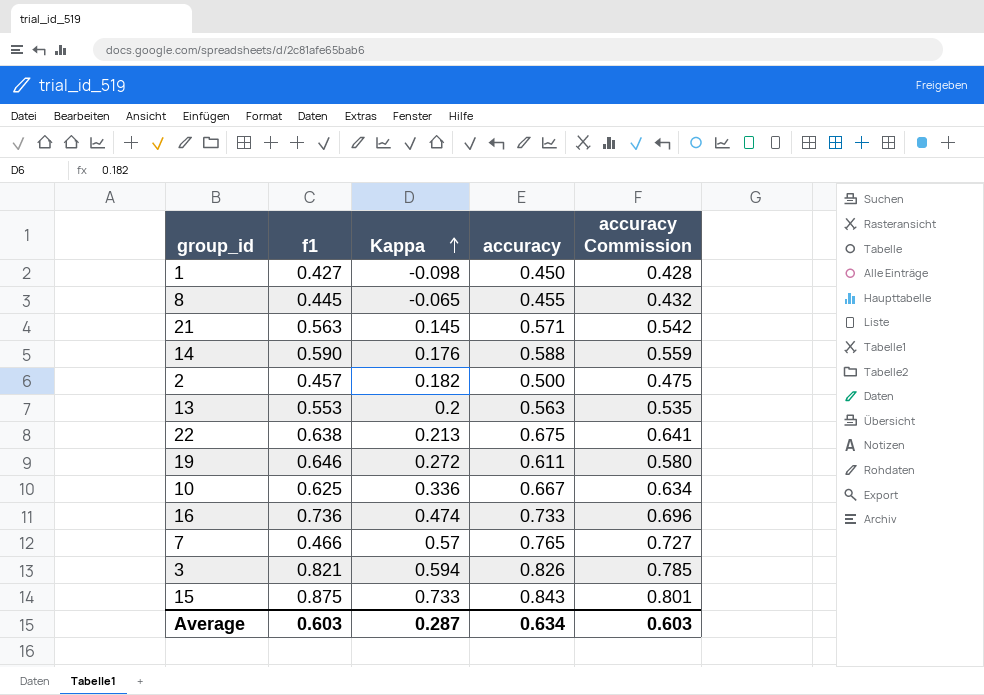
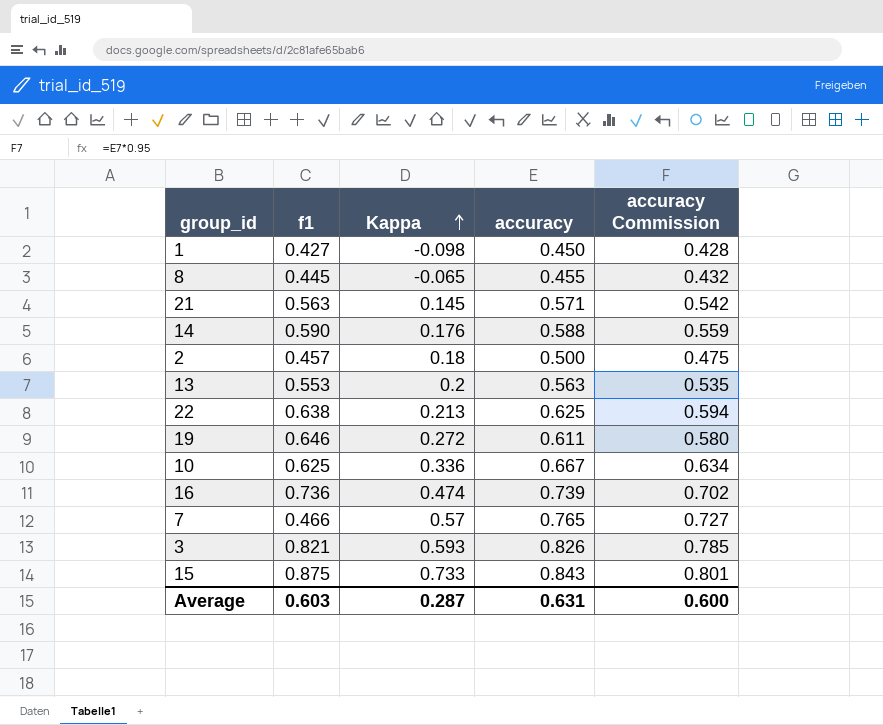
2 | Kappa: 0.182 -> 0.18
22 | accuracy: 0.675 -> 0.625
22 | accuracy Commission: 0.641 -> 0.594
16 | accuracy: 0.733 -> 0.739
16 | accuracy Commission: 0.696 -> 0.702
3 | Kappa: 0.594 -> 0.593
Average | accuracy: 0.634 -> 0.631
Average | accuracy Commission: 0.603 -> 0.600

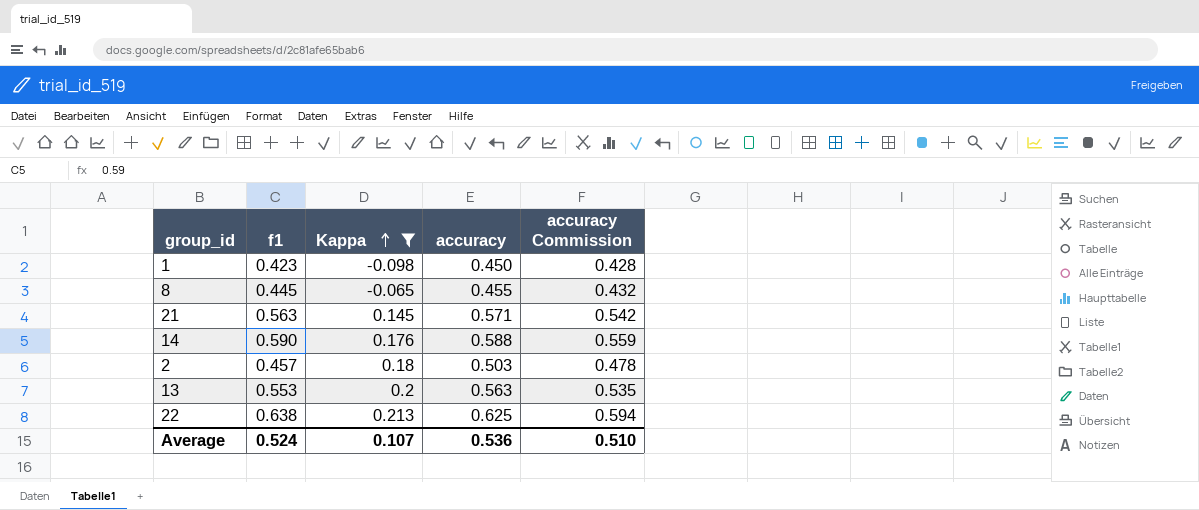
filter: none -> Kappa <= 0.213
1 | f1: 0.427 -> 0.423
2 | accuracy: 0.500 -> 0.503
2 | accuracy Commission: 0.475 -> 0.478
Average | f1: 0.603 -> 0.524
Average | Kappa: 0.287 -> 0.107
Average | accuracy: 0.631 -> 0.536
Average | accuracy Commission: 0.600 -> 0.510

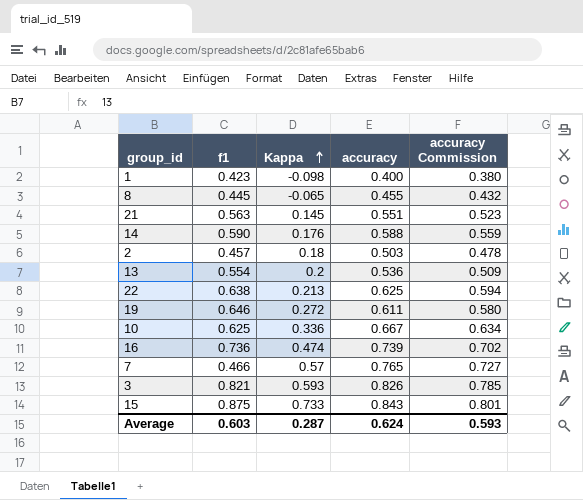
filter: Kappa <= 0.213 -> none
1 | accuracy: 0.450 -> 0.400
1 | accuracy Commission: 0.428 -> 0.380
21 | accuracy: 0.571 -> 0.551
21 | accuracy Commission: 0.542 -> 0.523
13 | f1: 0.553 -> 0.554
13 | accuracy: 0.563 -> 0.536
13 | accuracy Commission: 0.535 -> 0.509
Average | f1: 0.524 -> 0.603
Average | Kappa: 0.107 -> 0.287
Average | accuracy: 0.536 -> 0.624
Average | accuracy Commission: 0.510 -> 0.593

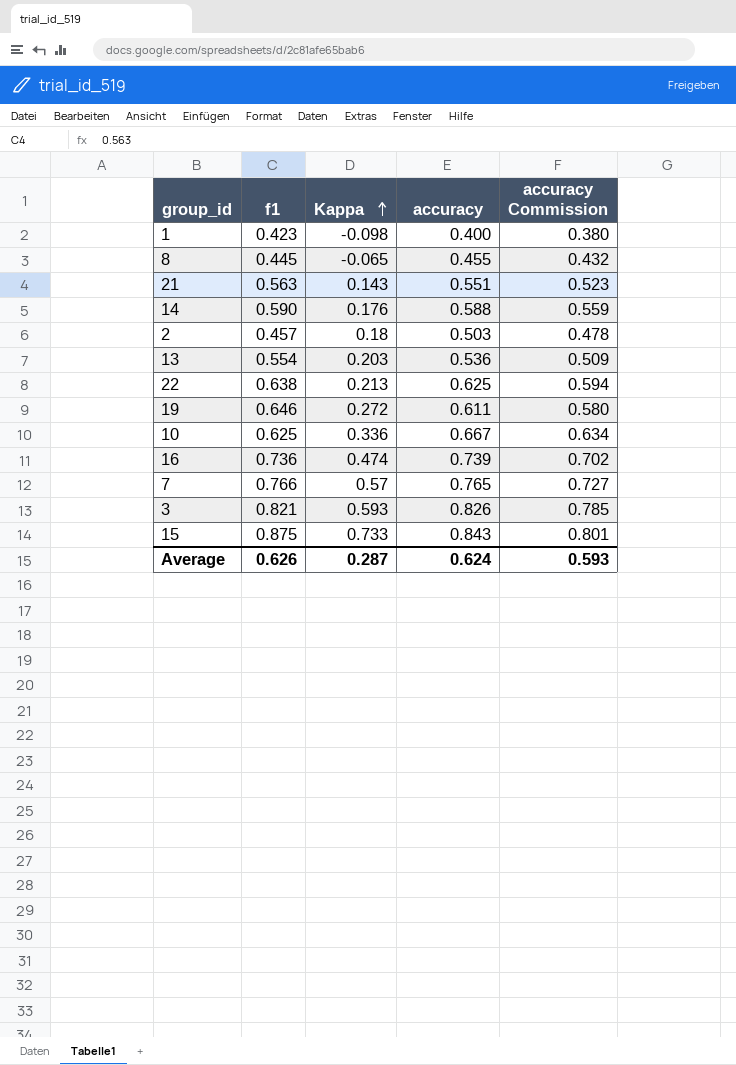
21 | Kappa: 0.145 -> 0.143
13 | Kappa: 0.2 -> 0.203
7 | f1: 0.466 -> 0.766
Average | f1: 0.603 -> 0.626

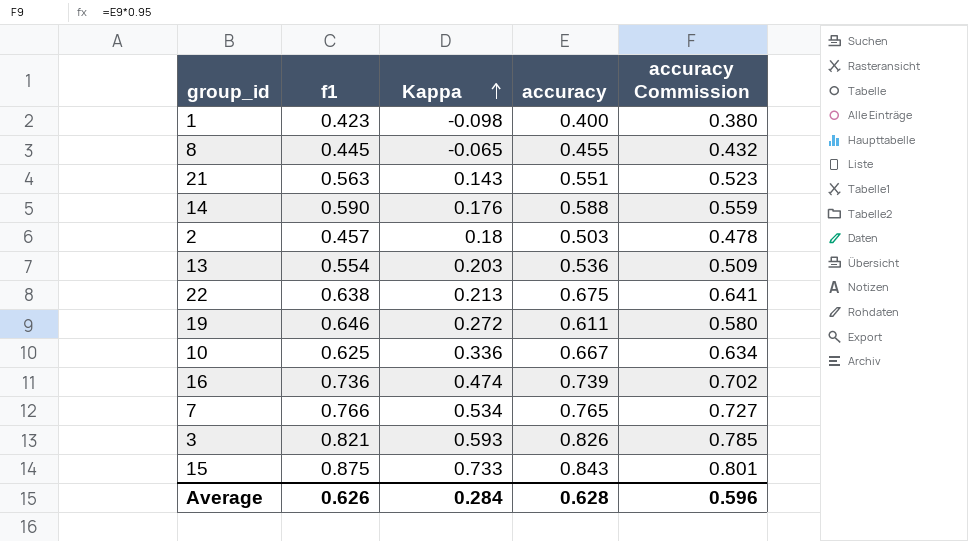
22 | accuracy: 0.625 -> 0.675
22 | accuracy Commission: 0.594 -> 0.641
7 | Kappa: 0.57 -> 0.534
Average | Kappa: 0.287 -> 0.284
Average | accuracy: 0.624 -> 0.628
Average | accuracy Commission: 0.593 -> 0.596

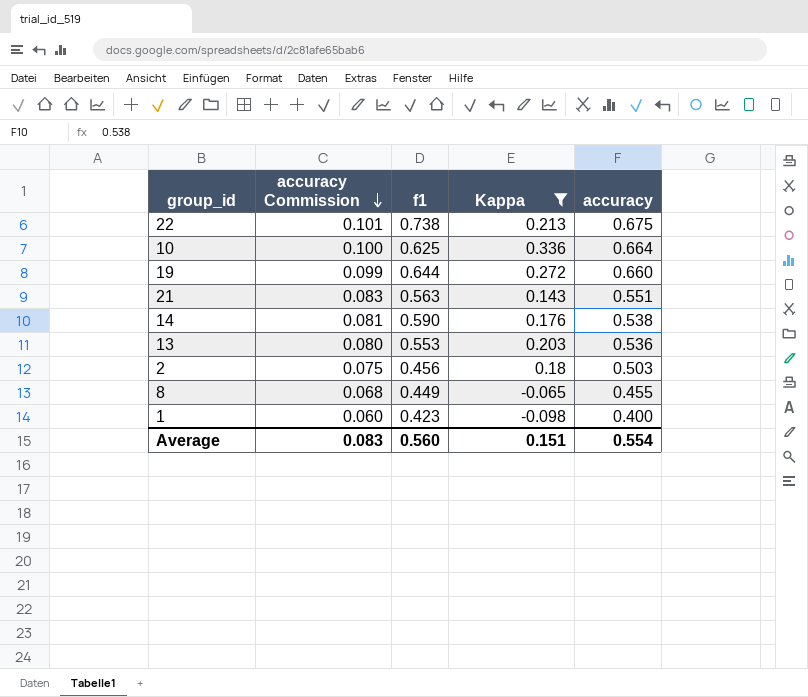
filter: none -> Kappa <= 0.336
row order: Kappa ascending -> accuracy Commission descending
column accuracy Commission | formula: [accuracy] * 0.95 -> [accuracy] * 0.15
column accuracy Commission | position: 5 -> 2
22 | f1: 0.638 -> 0.738
10 | accuracy: 0.667 -> 0.664
19 | f1: 0.646 -> 0.644
19 | accuracy: 0.611 -> 0.660
14 | accuracy: 0.588 -> 0.538
13 | f1: 0.554 -> 0.553
2 | f1: 0.457 -> 0.456
8 | f1: 0.445 -> 0.449
Average | accuracy Commission: 0.596 -> 0.083
Average | f1: 0.626 -> 0.560
Average | Kappa: 0.284 -> 0.151
Average | accuracy: 0.628 -> 0.554

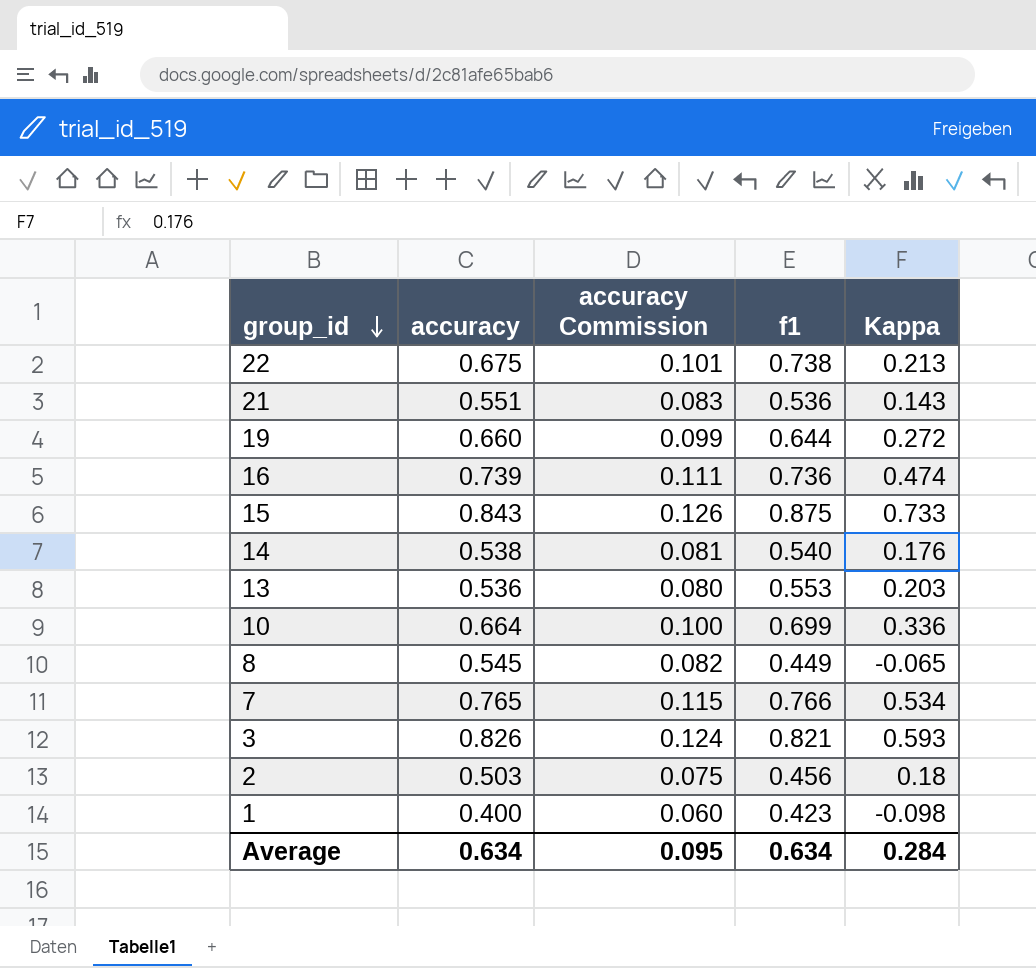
filter: Kappa <= 0.336 -> none
row order: accuracy Commission descending -> group_id descending
column accuracy | position: 5 -> 2
21 | f1: 0.563 -> 0.536
14 | f1: 0.590 -> 0.540
10 | f1: 0.625 -> 0.699
8 | accuracy: 0.455 -> 0.545
8 | accuracy Commission: 0.068 -> 0.082
Average | accuracy: 0.554 -> 0.634
Average | accuracy Commission: 0.083 -> 0.095
Average | f1: 0.560 -> 0.634
Average | Kappa: 0.151 -> 0.284

